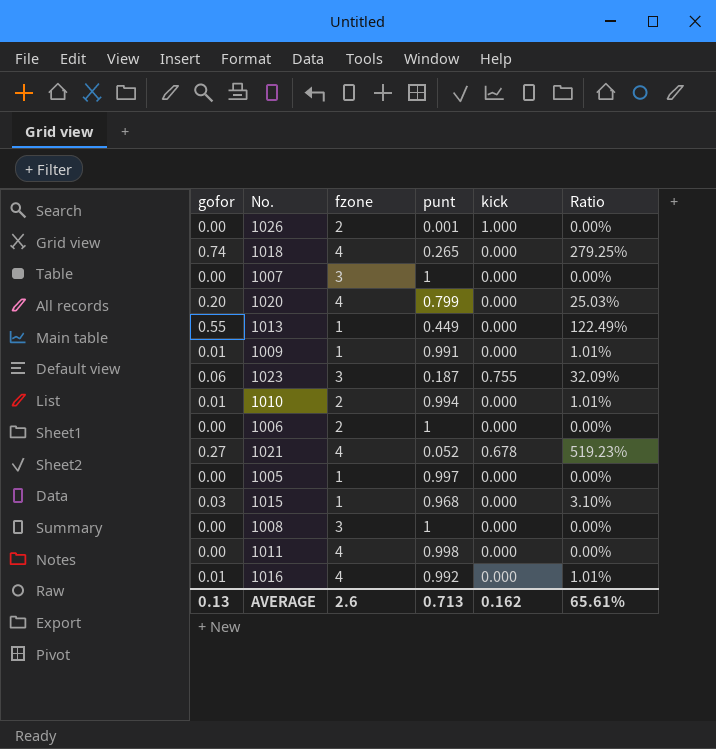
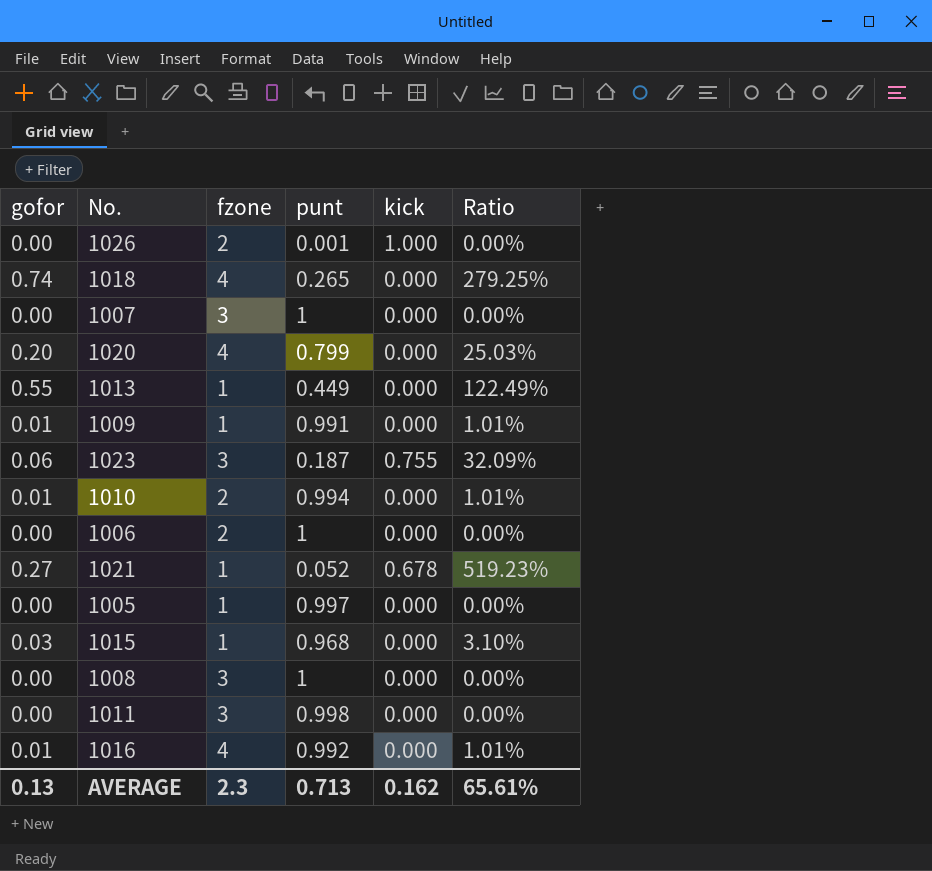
1021 | fzone: 4 -> 1
1011 | fzone: 4 -> 3
AVERAGE | fzone: 2.6 -> 2.3

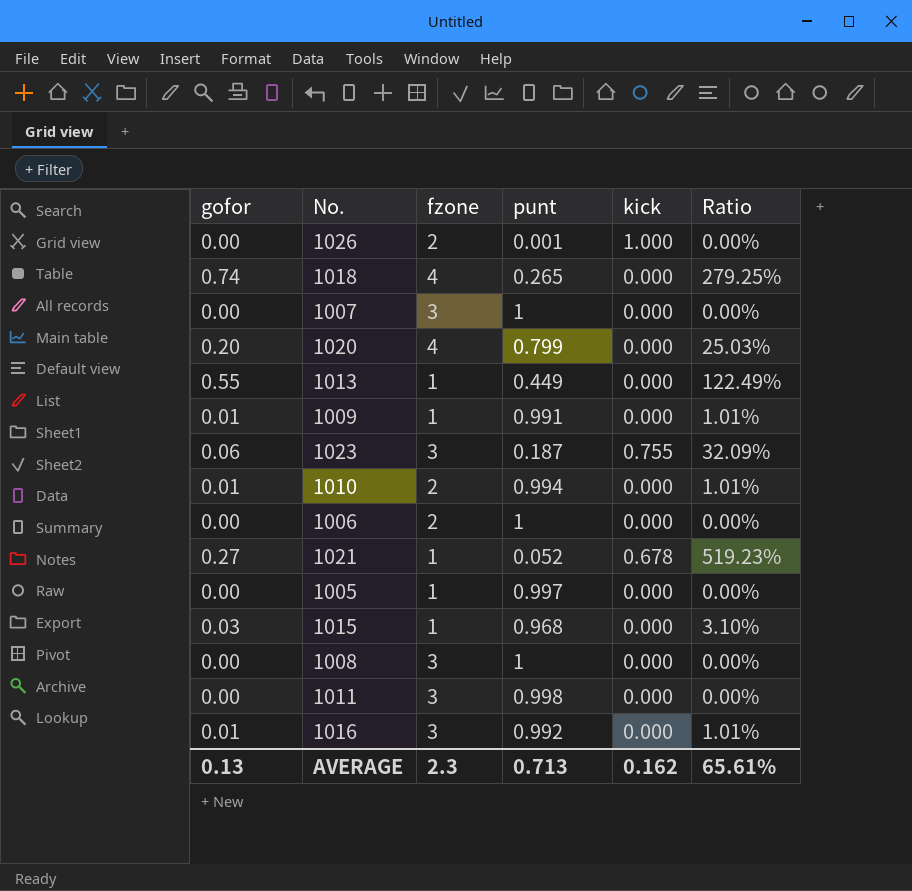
1016 | fzone: 4 -> 3

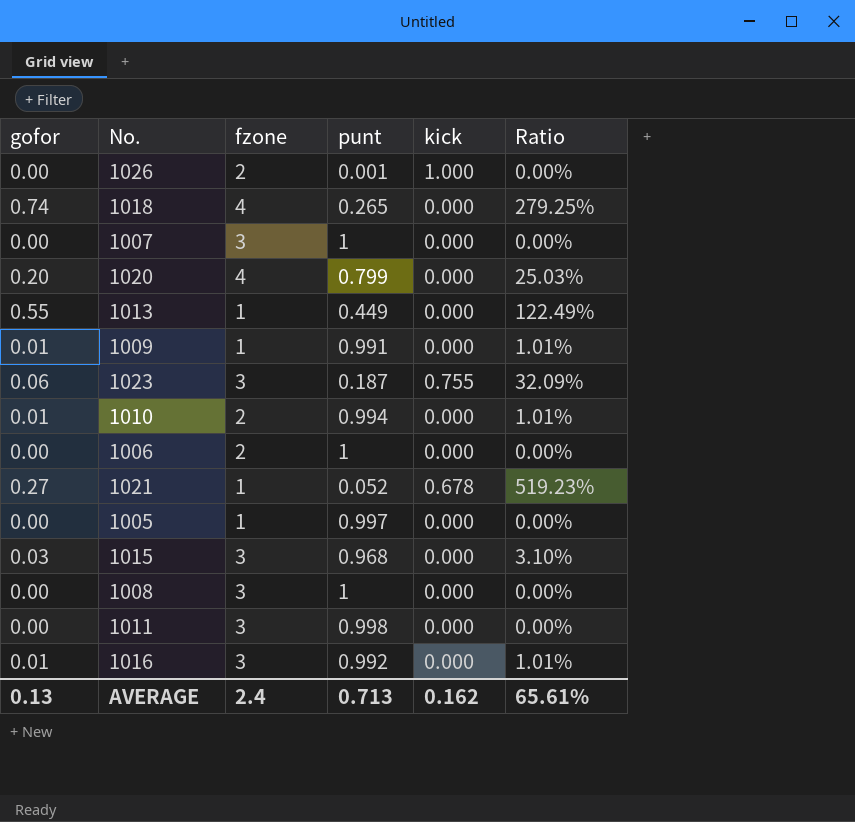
1015 | fzone: 1 -> 3
AVERAGE | fzone: 2.3 -> 2.4

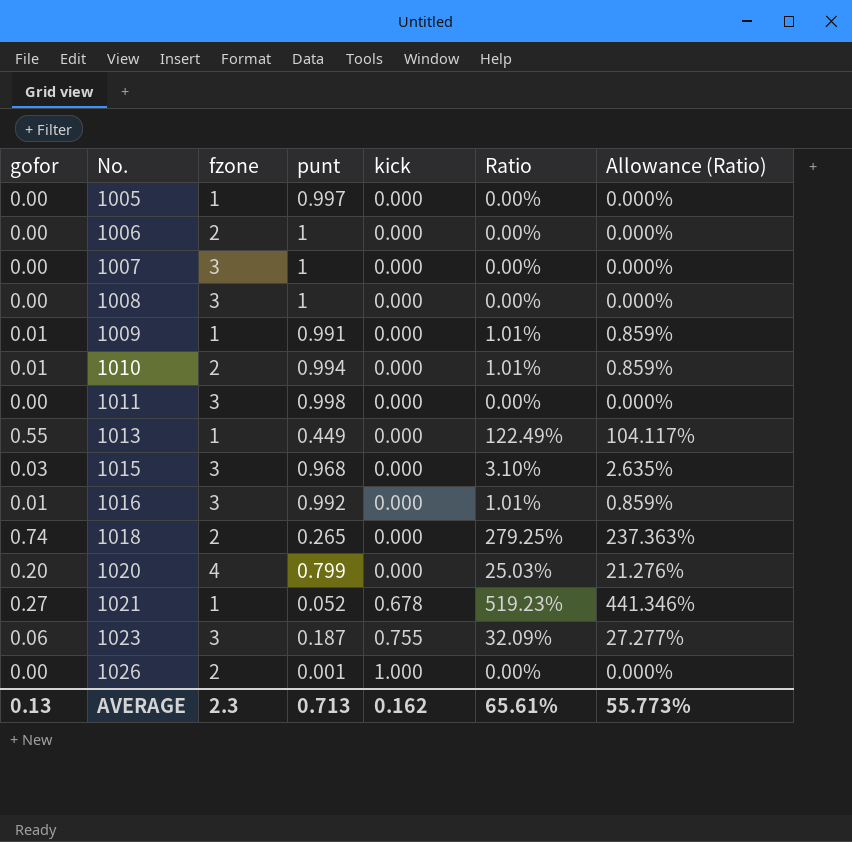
row order: none -> No. ascending
column Allowance (Ratio) | formula: none -> [Ratio] * 0.85
1018 | fzone: 4 -> 2
AVERAGE | fzone: 2.4 -> 2.3

